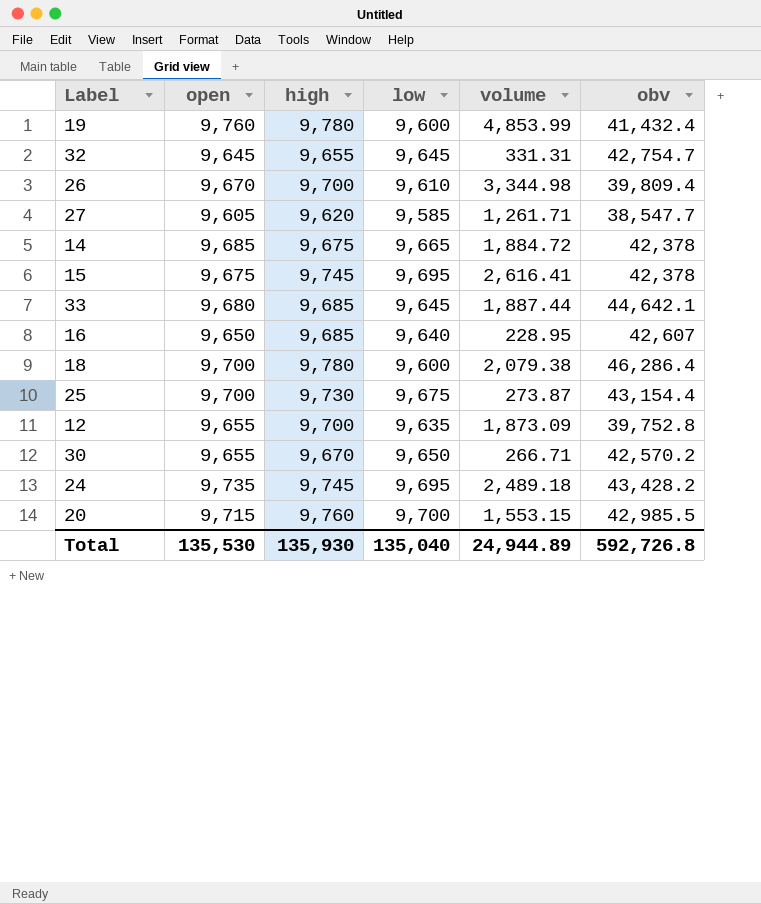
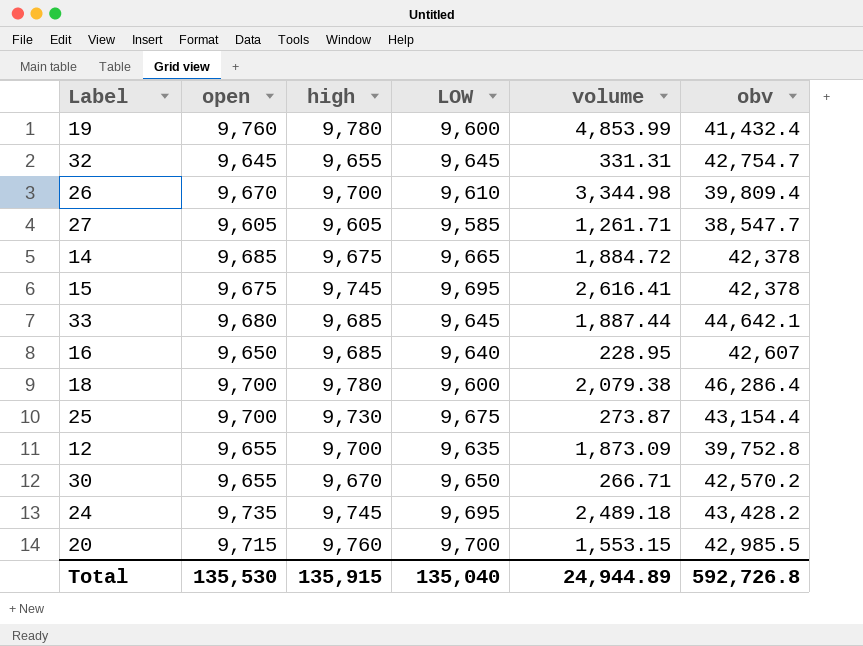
column name: low -> LOW
27 | high: 9,620 -> 9,605
Total | high: 135,930 -> 135,915

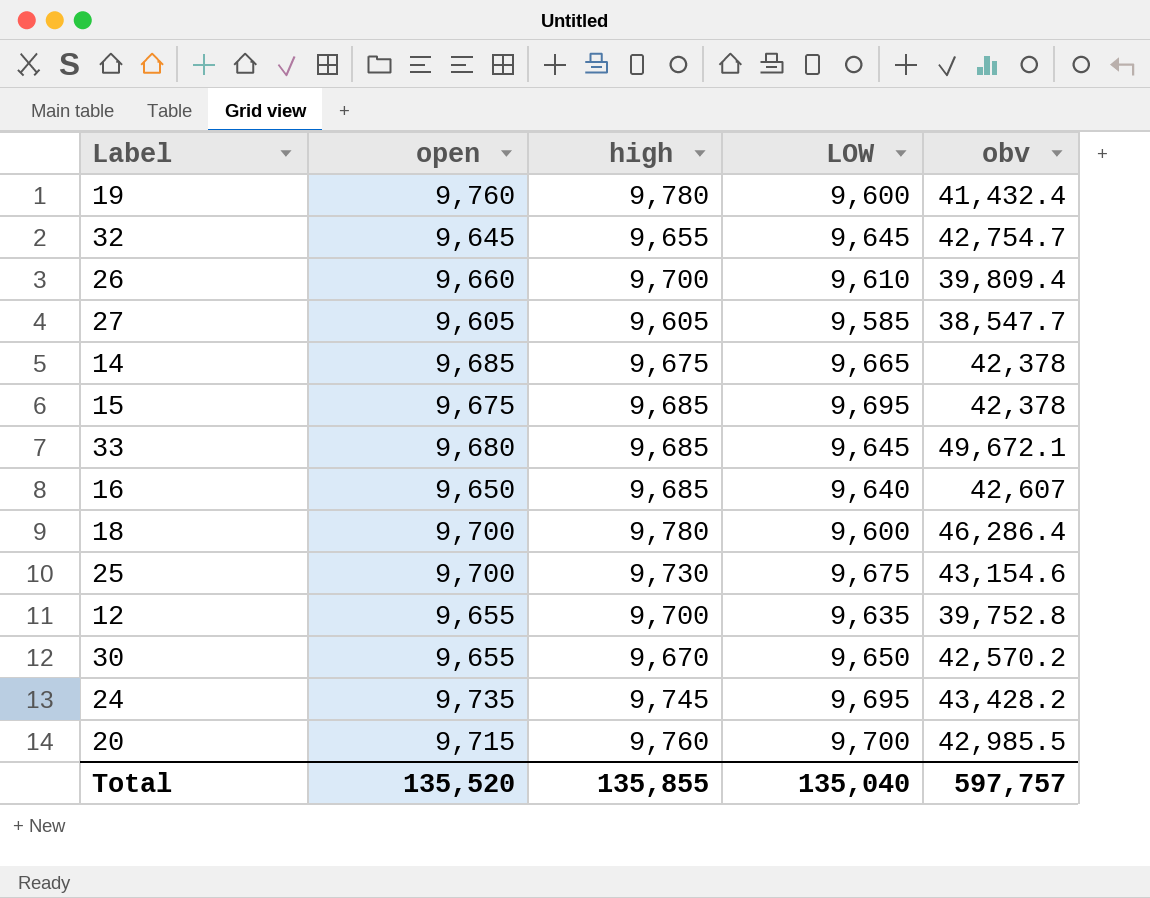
column volume | position: 5 -> none
26 | open: 9,670 -> 9,660
15 | high: 9,745 -> 9,685
33 | obv: 44,642.1 -> 49,672.1
25 | obv: 43,154.4 -> 43,154.6
Total | open: 135,530 -> 135,520
Total | high: 135,915 -> 135,855
Total | obv: 592,726.8 -> 597,757

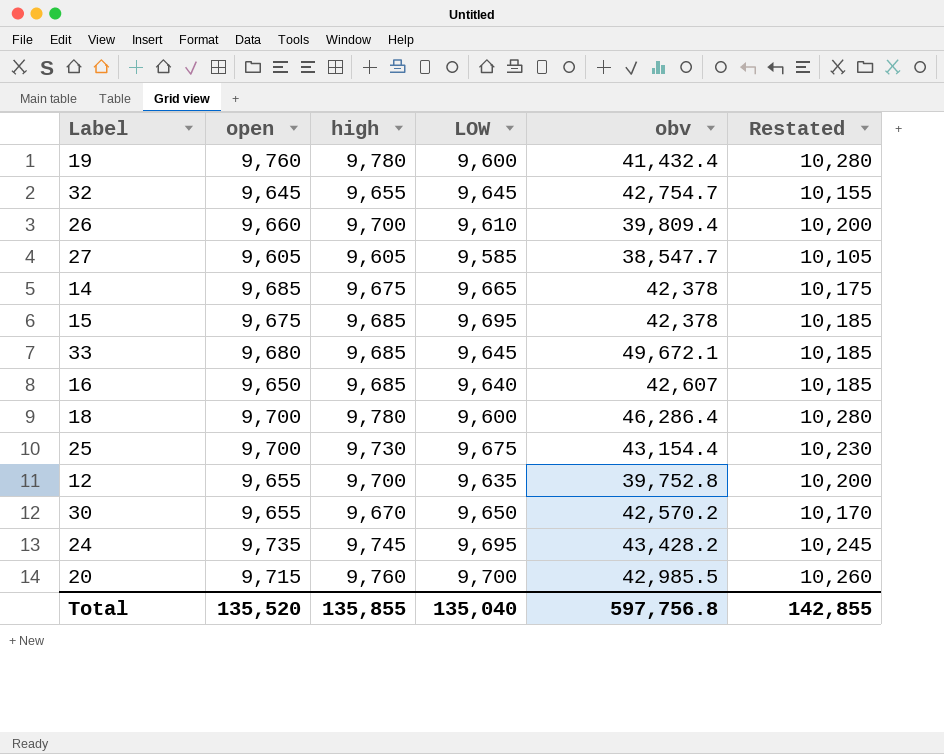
column Restated | formula: none -> [high] + 500
25 | obv: 43,154.6 -> 43,154.4
Total | obv: 597,757 -> 597,756.8

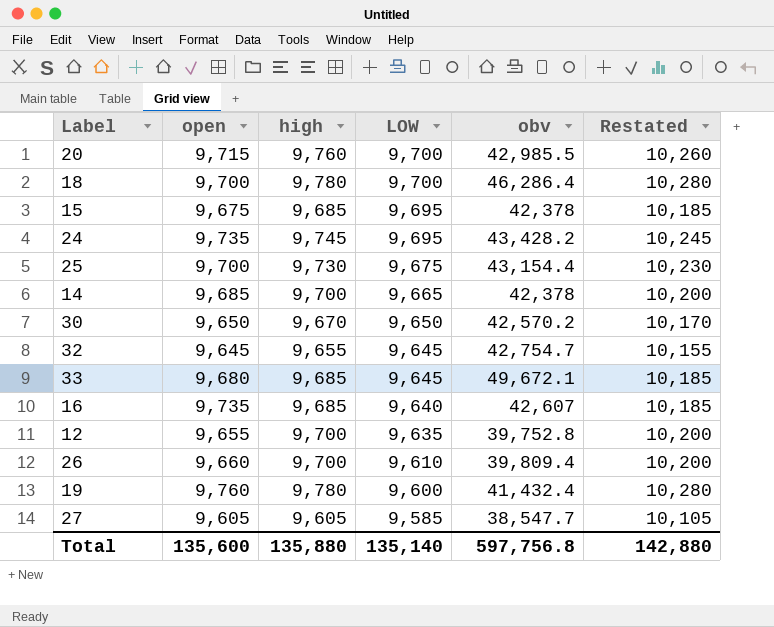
row order: none -> LOW descending
18 | LOW: 9,600 -> 9,700
14 | high: 9,675 -> 9,700
14 | Restated: 10,175 -> 10,200
30 | open: 9,655 -> 9,650
16 | open: 9,650 -> 9,735
Total | open: 135,520 -> 135,600
Total | high: 135,855 -> 135,880
Total | LOW: 135,040 -> 135,140
Total | Restated: 142,855 -> 142,880

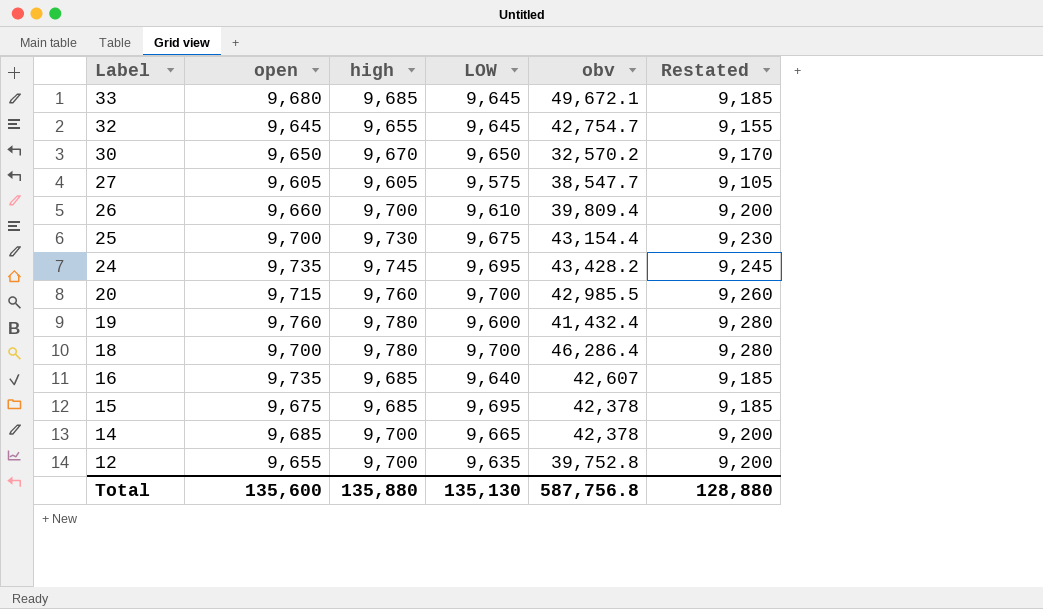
row order: LOW descending -> Label descending
column Restated | formula: [high] + 500 -> [high] - 500
30 | obv: 42,570.2 -> 32,570.2
27 | LOW: 9,585 -> 9,575
Total | LOW: 135,140 -> 135,130
Total | obv: 597,756.8 -> 587,756.8
Total | Restated: 142,880 -> 128,880

